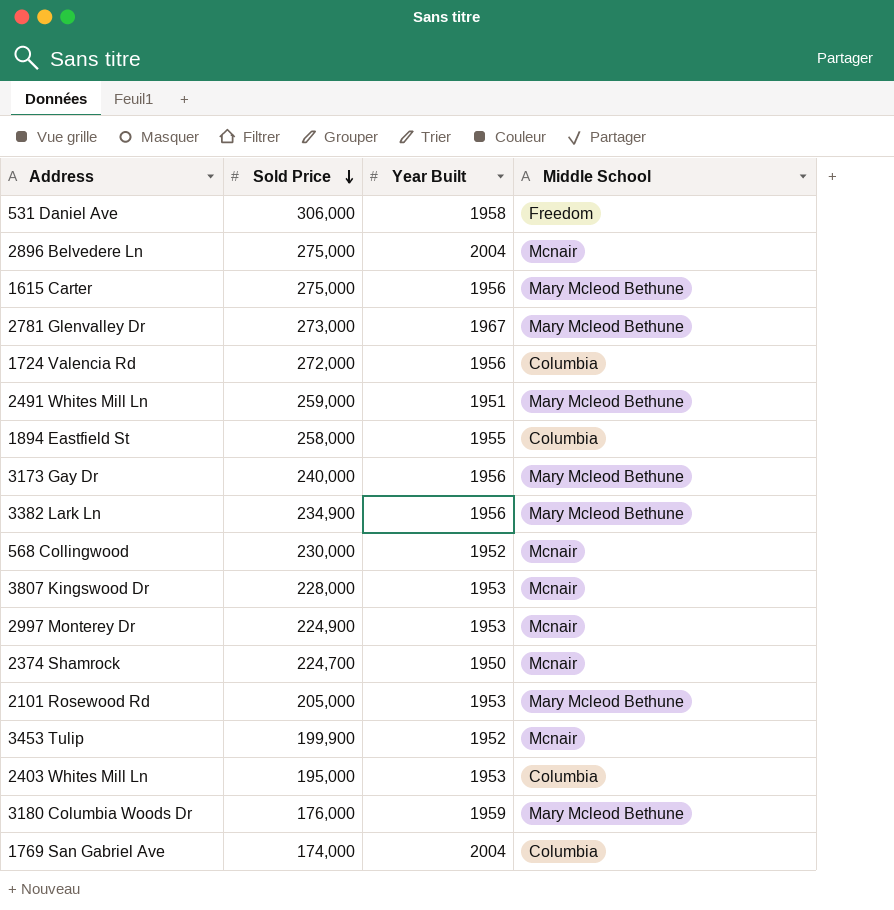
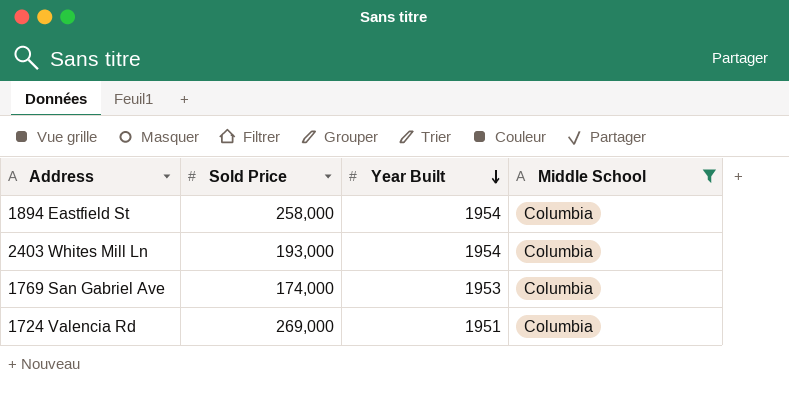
filter: none -> Middle School = Columbia
row order: Sold Price descending -> Year Built descending
1894 Eastfield St | Year Built: 1955 -> 1954
2403 Whites Mill Ln | Sold Price: 195,000 -> 193,000
2403 Whites Mill Ln | Year Built: 1953 -> 1954
1769 San Gabriel Ave | Year Built: 2004 -> 1953
1724 Valencia Rd | Sold Price: 272,000 -> 269,000
1724 Valencia Rd | Year Built: 1956 -> 1951

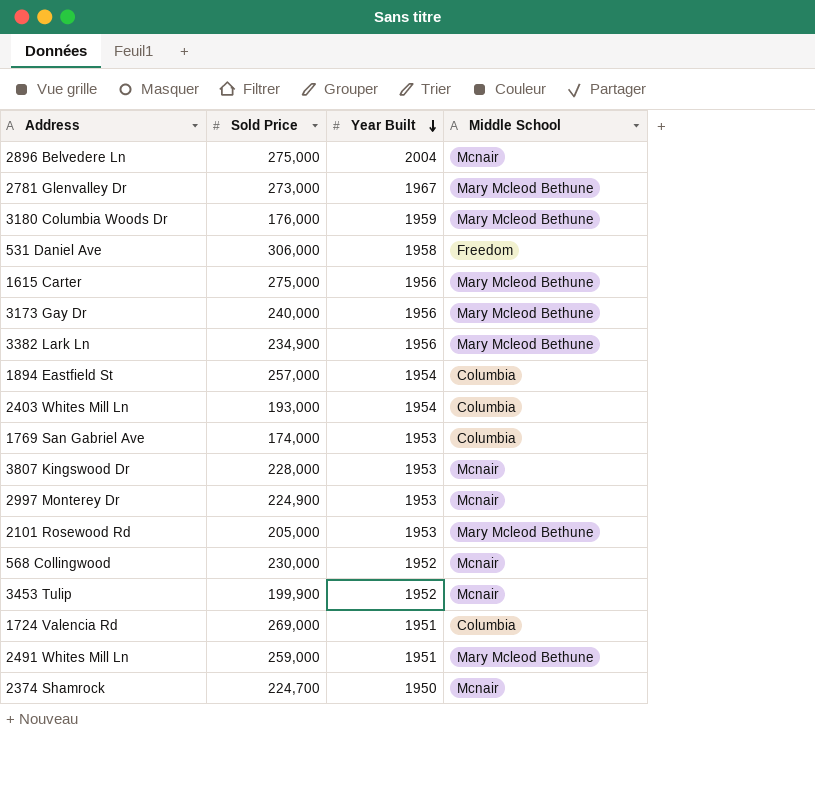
filter: Middle School = Columbia -> none
1894 Eastfield St | Sold Price: 258,000 -> 257,000

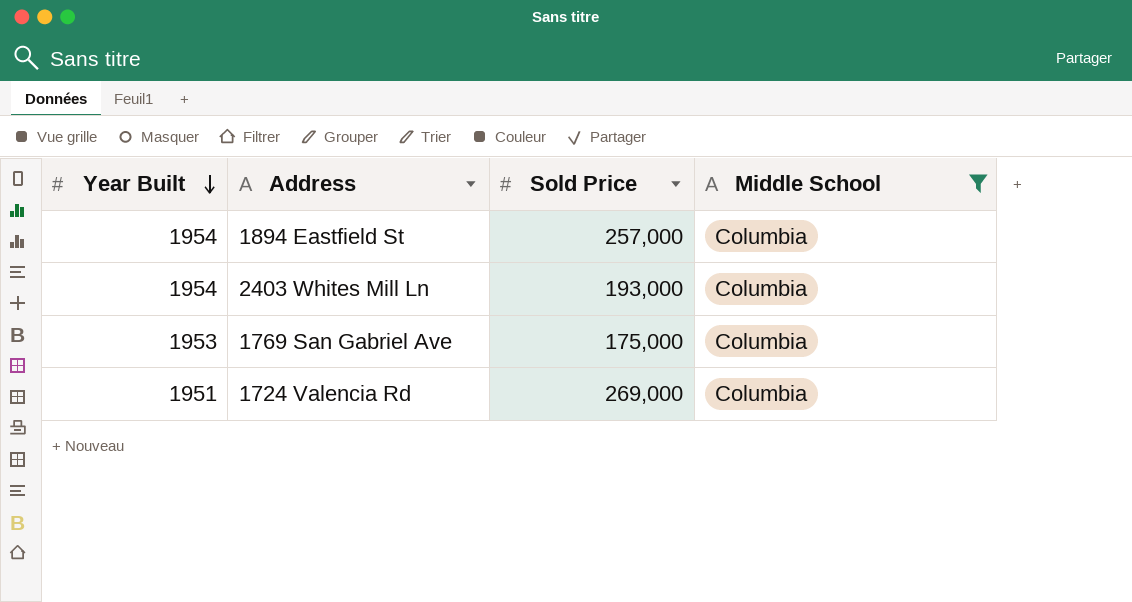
filter: none -> Middle School = Columbia
column Year Built | position: 3 -> 1
1769 San Gabriel Ave | Sold Price: 174,000 -> 175,000

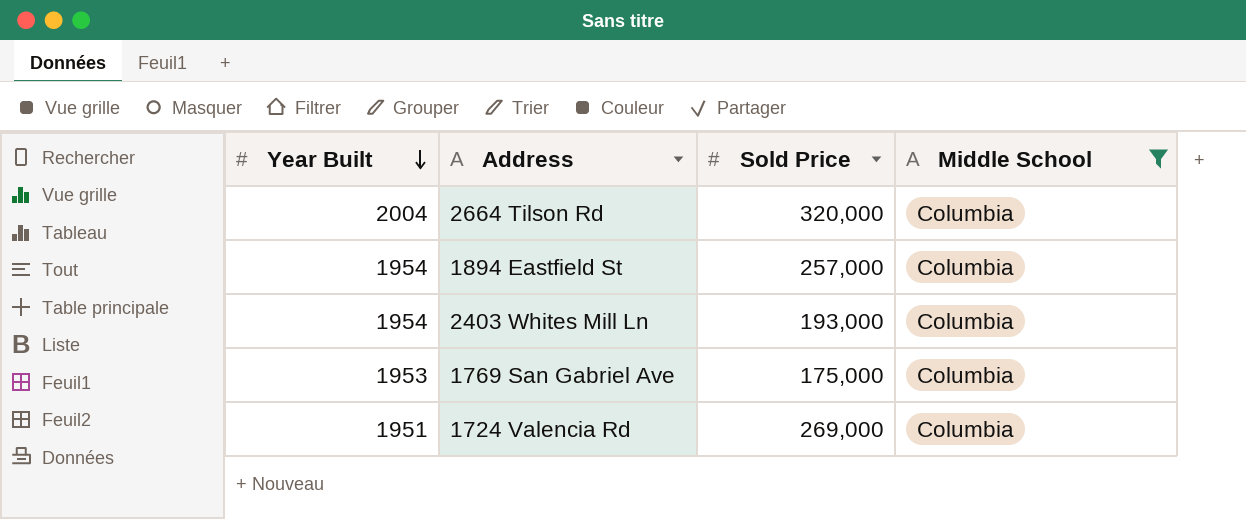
row 2664 Tilson Rd: none -> 2004 | 320,000 | Columbia

